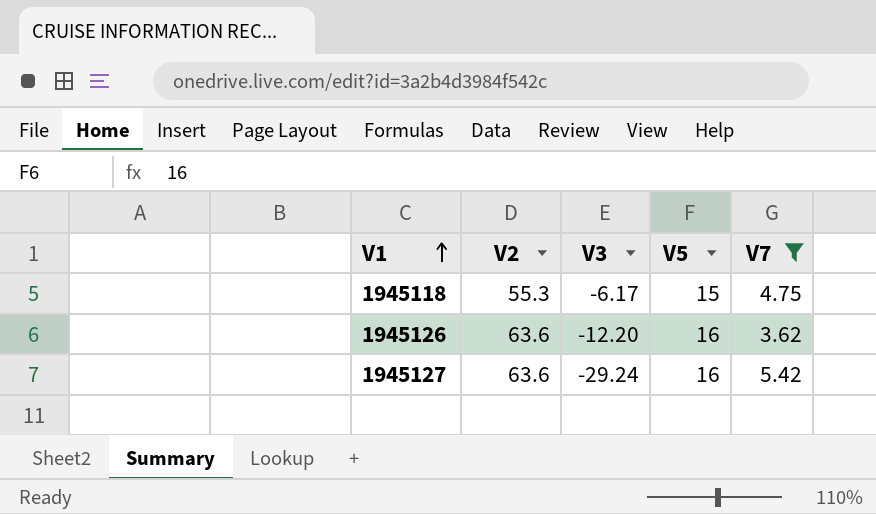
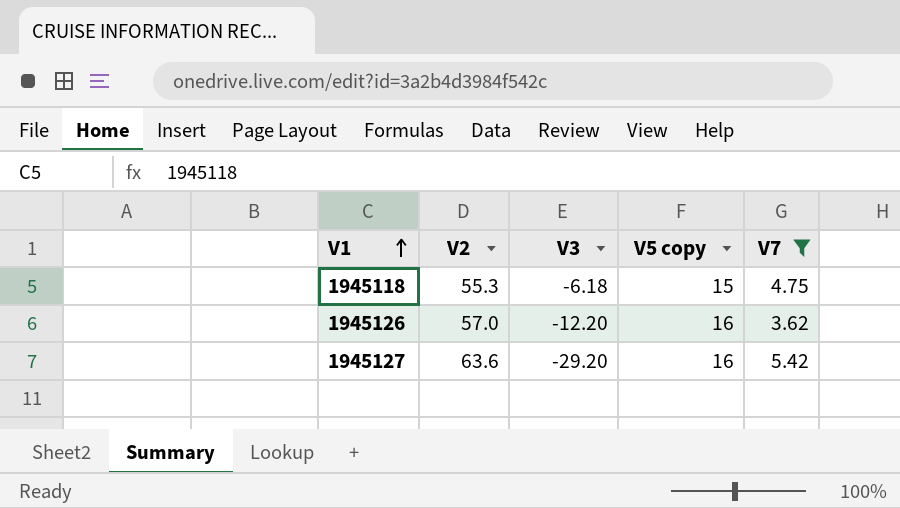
column name: V5 -> V5 copy
1945118 | V3: -6.17 -> -6.18
1945126 | V2: 63.6 -> 57.0
1945127 | V3: -29.24 -> -29.20

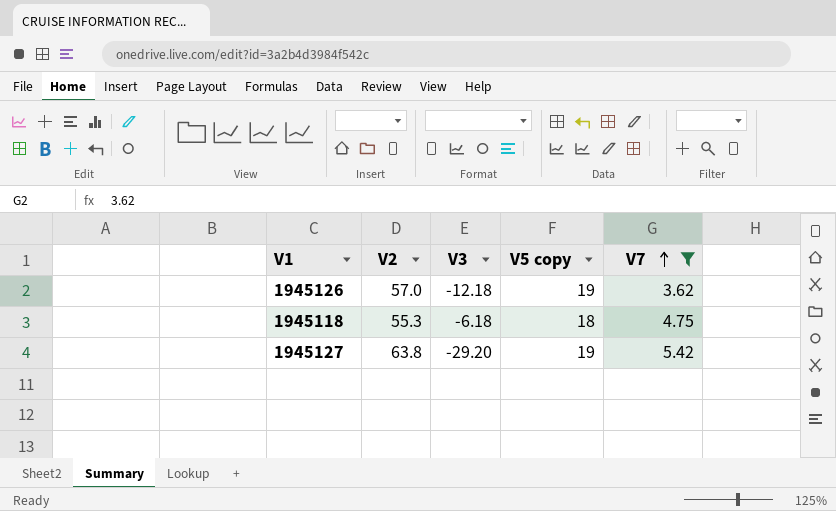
row order: V1 ascending -> V7 ascending
1945126 | V3: -12.20 -> -12.18
1945126 | V5 copy: 16 -> 19
1945118 | V5 copy: 15 -> 18
1945127 | V2: 63.6 -> 63.8
1945127 | V5 copy: 16 -> 19

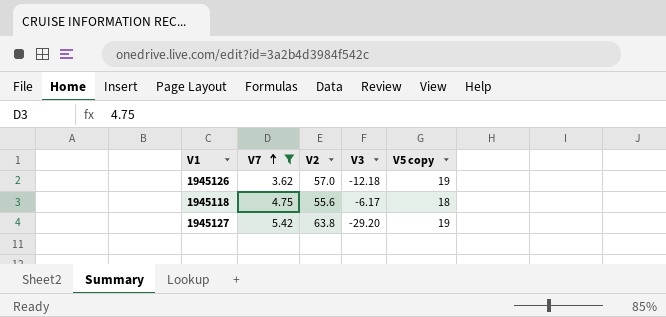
column V7 | position: 5 -> 2
1945118 | V2: 55.3 -> 55.6
1945118 | V3: -6.18 -> -6.17

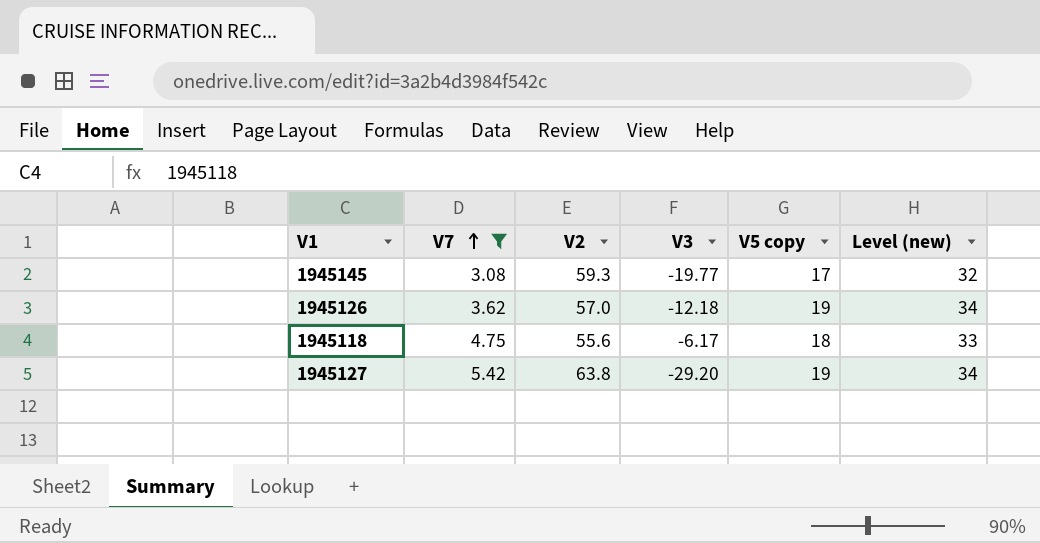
column Level (new) | formula: none -> [V5 copy] + 15
row 1945145: none -> 3.08 | 59.3 | -19.77 | 17 | 32

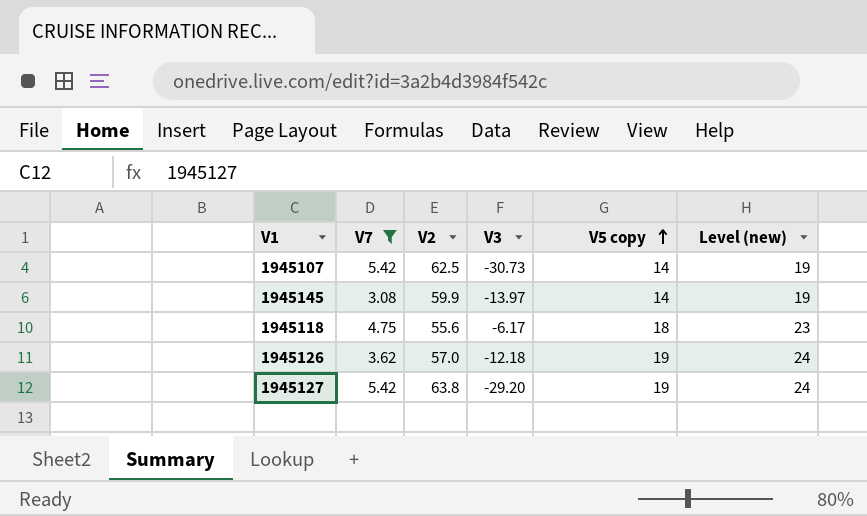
row order: V7 ascending -> V5 copy ascending
column Level (new) | formula: [V5 copy] + 15 -> [V5 copy] + 5
row 1945107: none -> 5.42 | 62.5 | -30.73 | 14 | 19
1945145 | V2: 59.3 -> 59.9
1945145 | V3: -19.77 -> -13.97
1945145 | V5 copy: 17 -> 14

